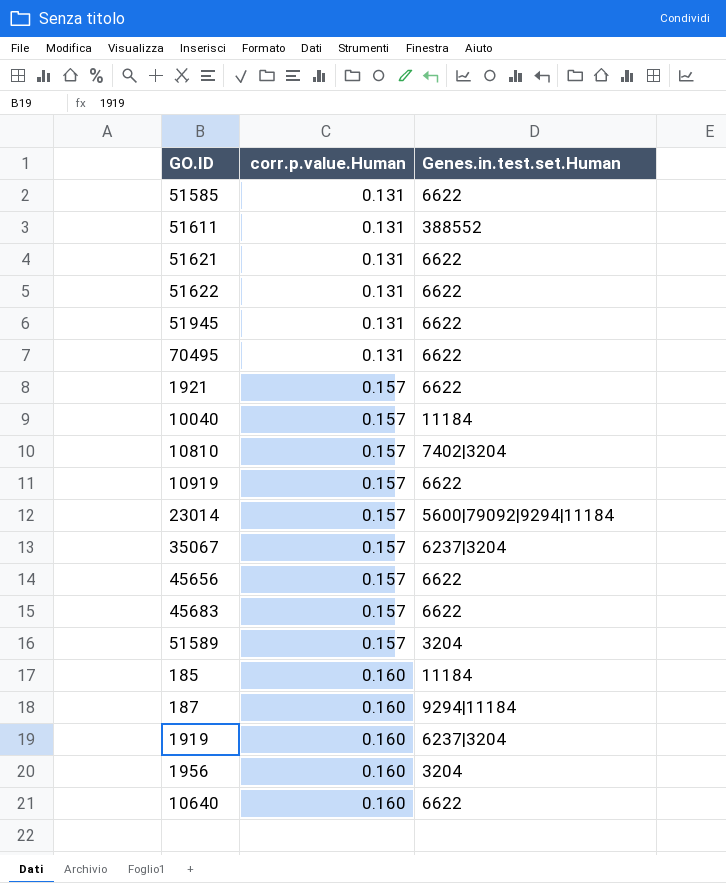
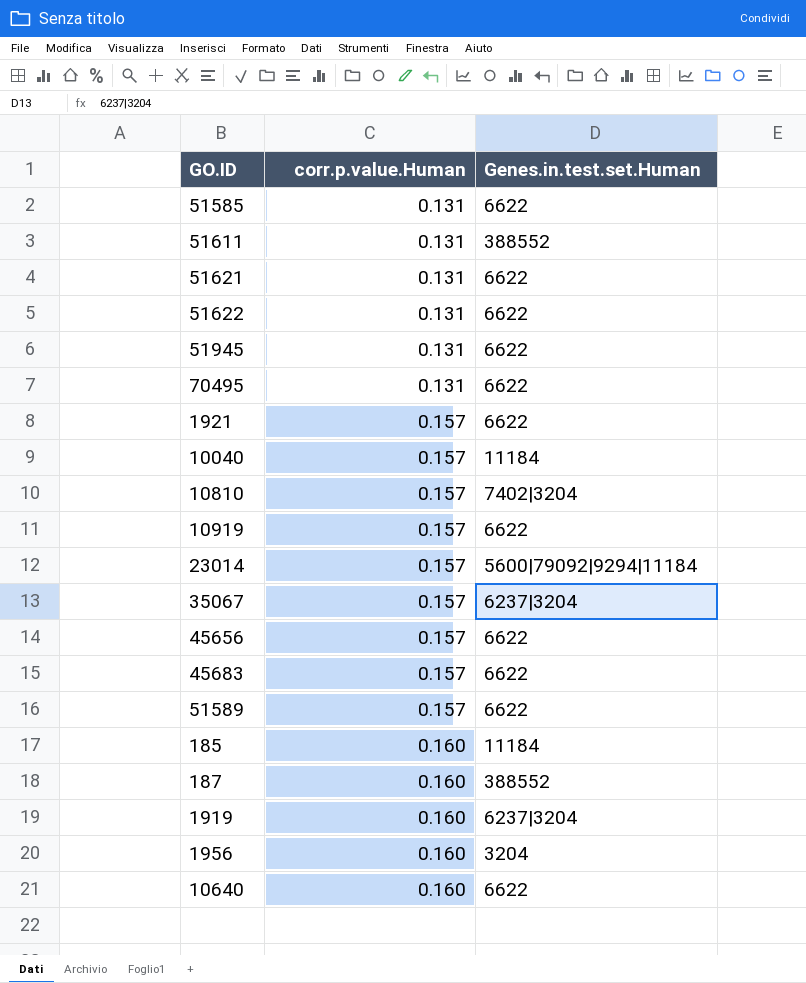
51589 | Genes.in.test.set.Human: 3204 -> 6622
187 | Genes.in.test.set.Human: 9294|11184 -> 388552

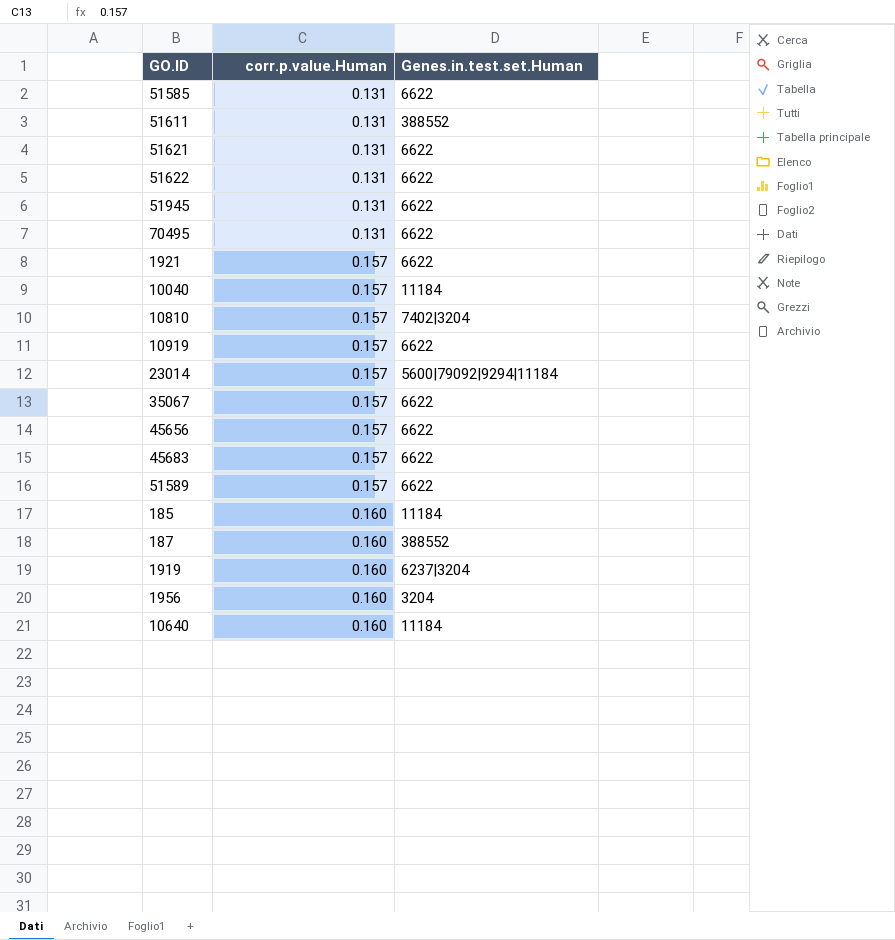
35067 | Genes.in.test.set.Human: 6237|3204 -> 6622
10640 | Genes.in.test.set.Human: 6622 -> 11184

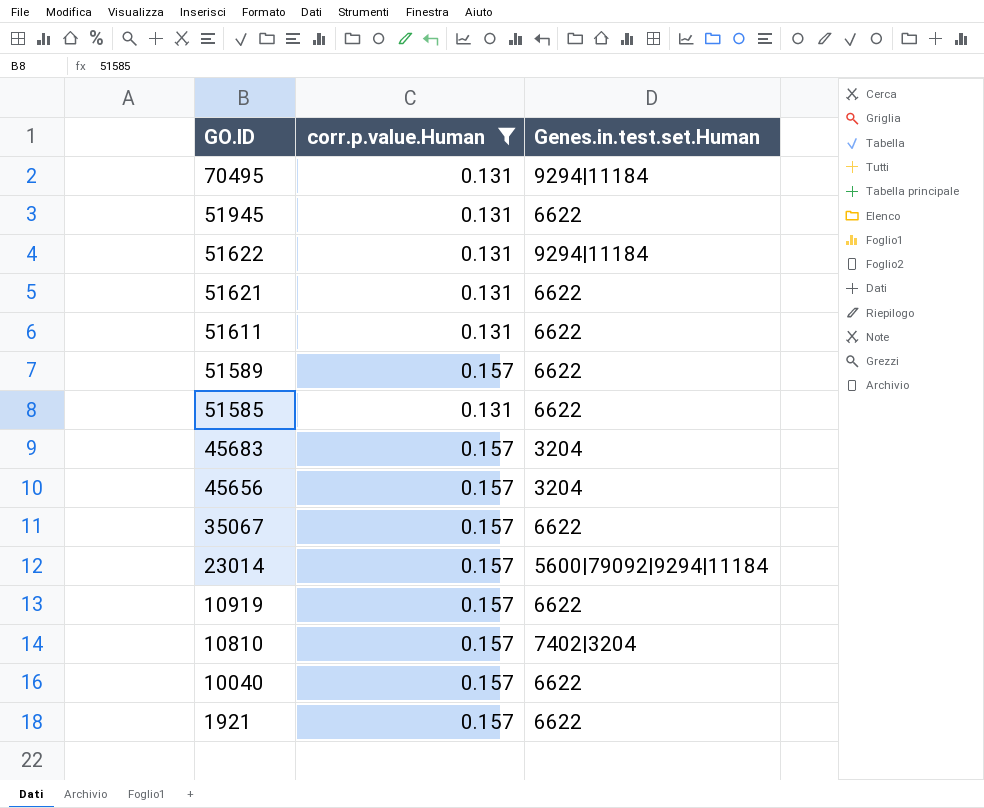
filter: none -> corr.p.value.Human != 0.160
row order: corr.p.value.Human ascending -> GO.ID descending
70495 | Genes.in.test.set.Human: 6622 -> 9294|11184
51622 | Genes.in.test.set.Human: 6622 -> 9294|11184
51611 | Genes.in.test.set.Human: 388552 -> 6622
45683 | Genes.in.test.set.Human: 6622 -> 3204
45656 | Genes.in.test.set.Human: 6622 -> 3204
10040 | Genes.in.test.set.Human: 11184 -> 6622

